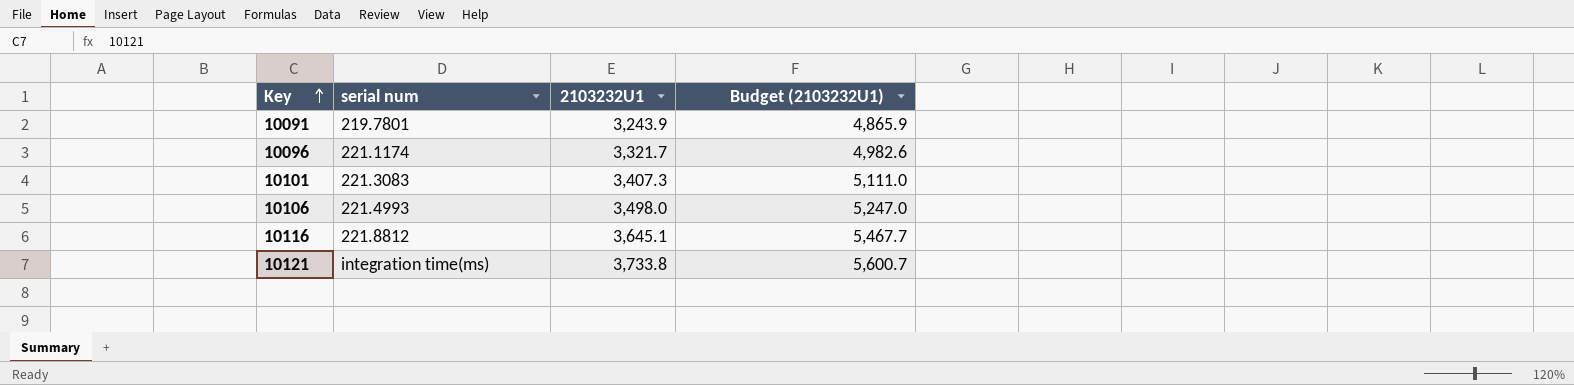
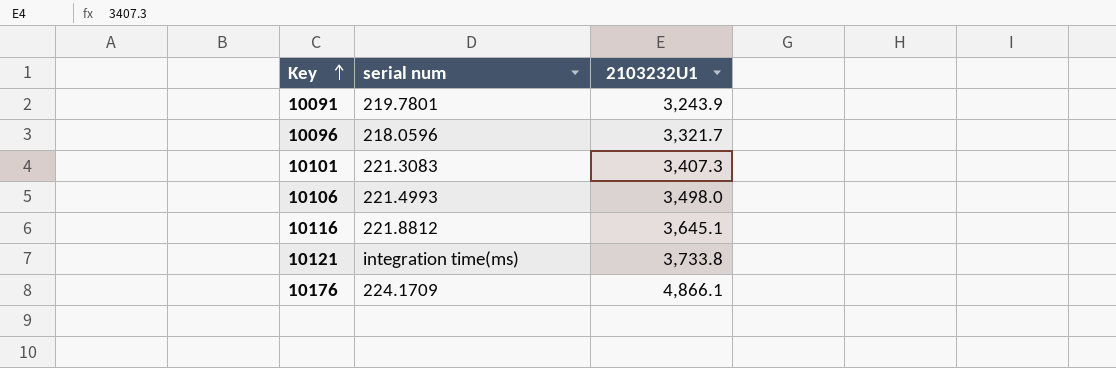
column Budget (2103232U1) | formula: [2103232U1] * 1.5 -> none
10096 | serial num: 221.1174 -> 218.0596
row 10176: none -> 224.1709 | 4,866.1

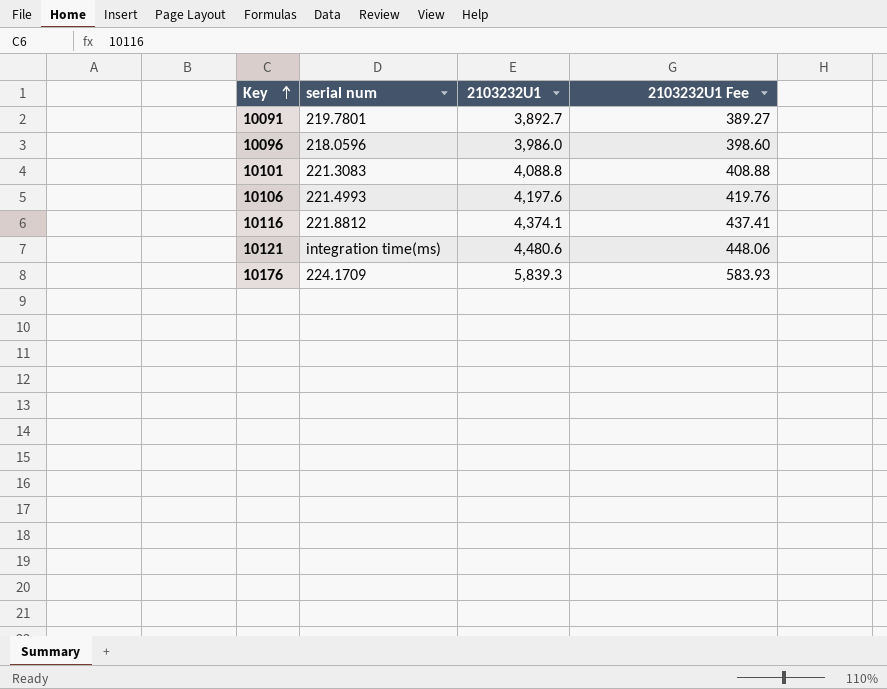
column 2103232U1 Fee | formula: none -> [2103232U1] * 0.1
10091 | 2103232U1: 3,243.9 -> 3,892.7
10096 | 2103232U1: 3,321.7 -> 3,986.0
10101 | 2103232U1: 3,407.3 -> 4,088.8
10106 | 2103232U1: 3,498.0 -> 4,197.6
10116 | 2103232U1: 3,645.1 -> 4,374.1
10121 | 2103232U1: 3,733.8 -> 4,480.6
10176 | 2103232U1: 4,866.1 -> 5,839.3

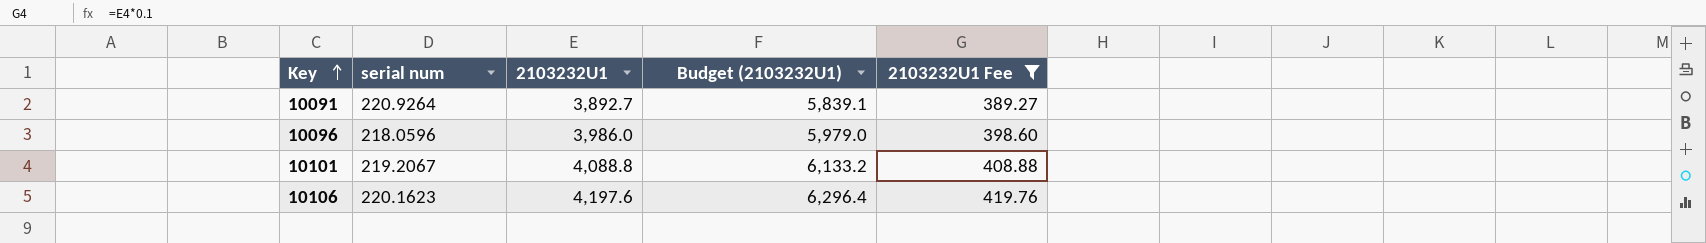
filter: none -> 2103232U1 Fee <= 419.76
column Budget (2103232U1) | formula: none -> [2103232U1] * 1.5
10091 | serial num: 219.7801 -> 220.9264
10101 | serial num: 221.3083 -> 219.2067
10106 | serial num: 221.4993 -> 220.1623

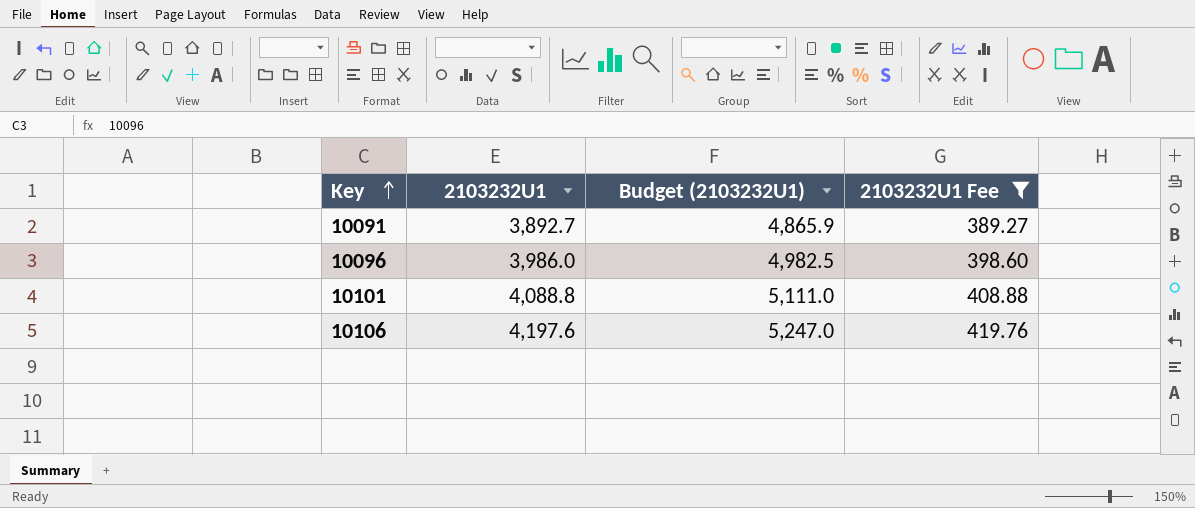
column serial num | position: 2 -> none
column Budget (2103232U1) | formula: [2103232U1] * 1.5 -> [2103232U1] * 1.25

